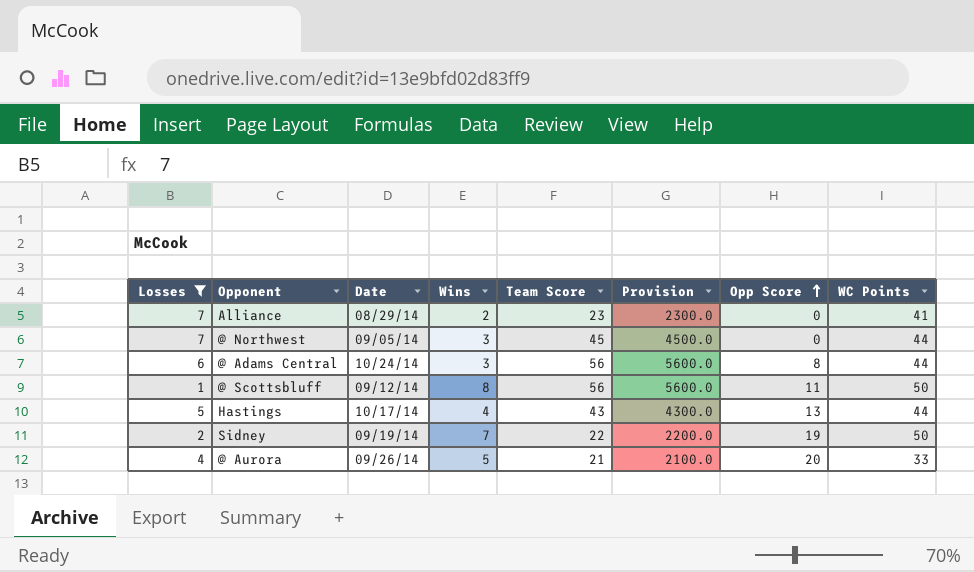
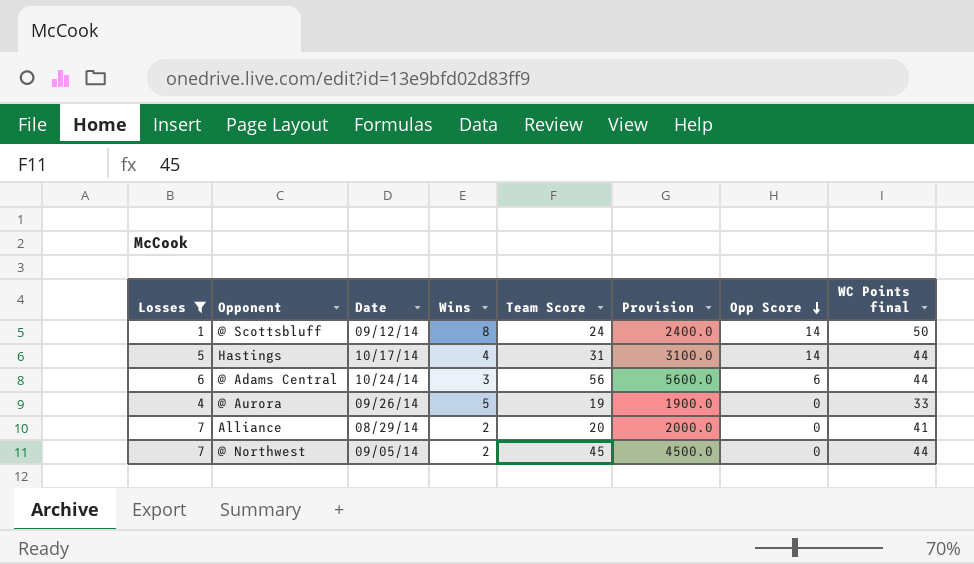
row order: Opp Score ascending -> Opp Score descending
column name: WC Points -> WC Points final
row Sidney: 2 | 09/19/14 | 7 | 22 | 2200.0 | 19 | 50 -> none
@ Scottsbluff | Team Score: 56 -> 24
@ Scottsbluff | Provision: 5600.0 -> 2400.0
@ Scottsbluff | Opp Score: 11 -> 14
Hastings | Team Score: 43 -> 31
Hastings | Provision: 4300.0 -> 3100.0
Hastings | Opp Score: 13 -> 14
@ Adams Central | Opp Score: 8 -> 6
@ Aurora | Team Score: 21 -> 19
@ Aurora | Provision: 2100.0 -> 1900.0
@ Aurora | Opp Score: 20 -> 0
Alliance | Team Score: 23 -> 20
Alliance | Provision: 2300.0 -> 2000.0
@ Northwest | Wins: 3 -> 2

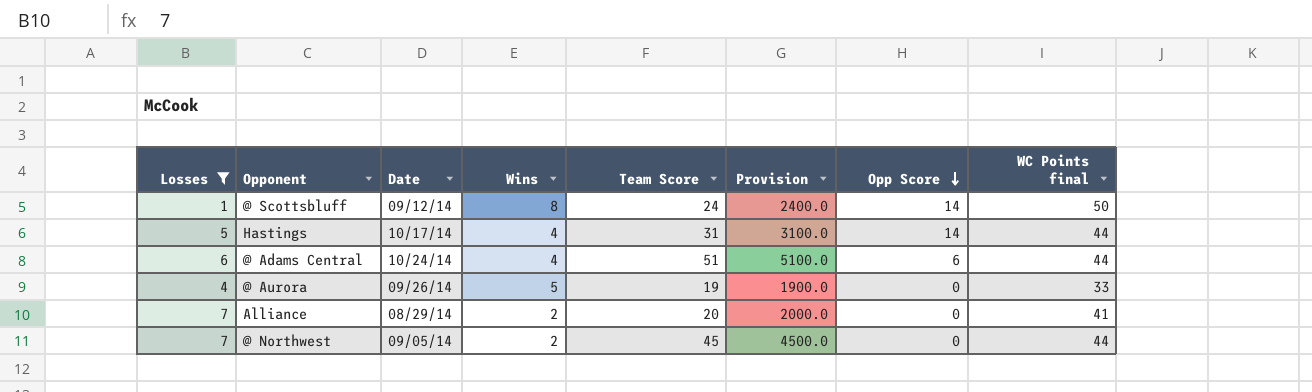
@ Adams Central | Wins: 3 -> 4
@ Adams Central | Team Score: 56 -> 51
@ Adams Central | Provision: 5600.0 -> 5100.0

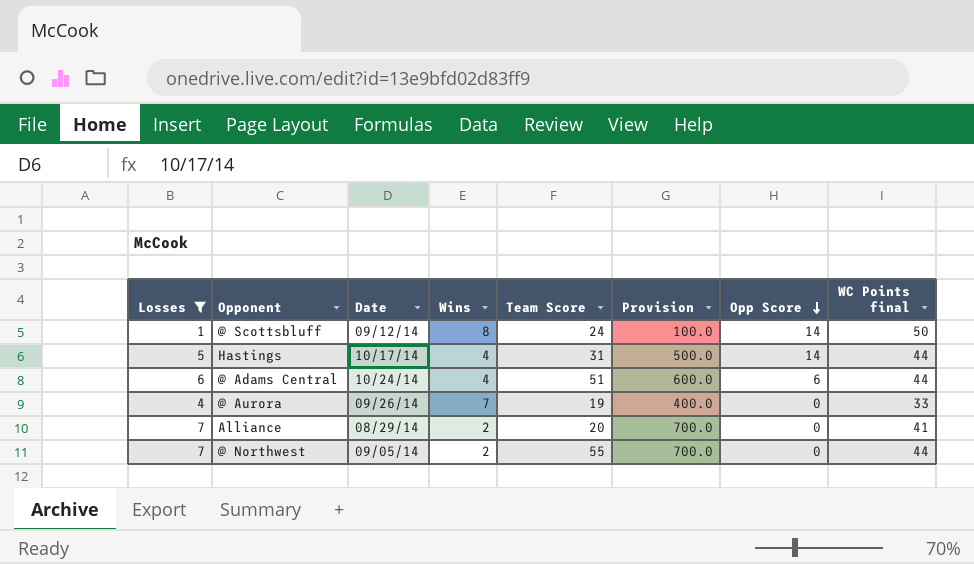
column Provision | formula: [Team Score] * 100 -> [Losses] * 100
@ Aurora | Wins: 5 -> 7
@ Northwest | Team Score: 45 -> 55

